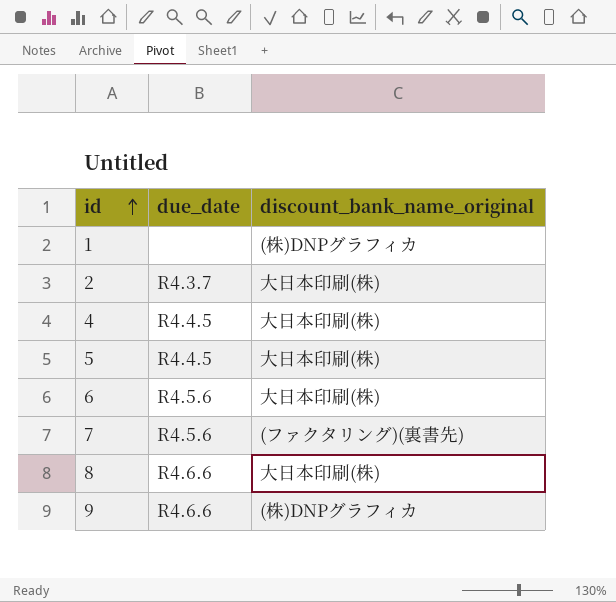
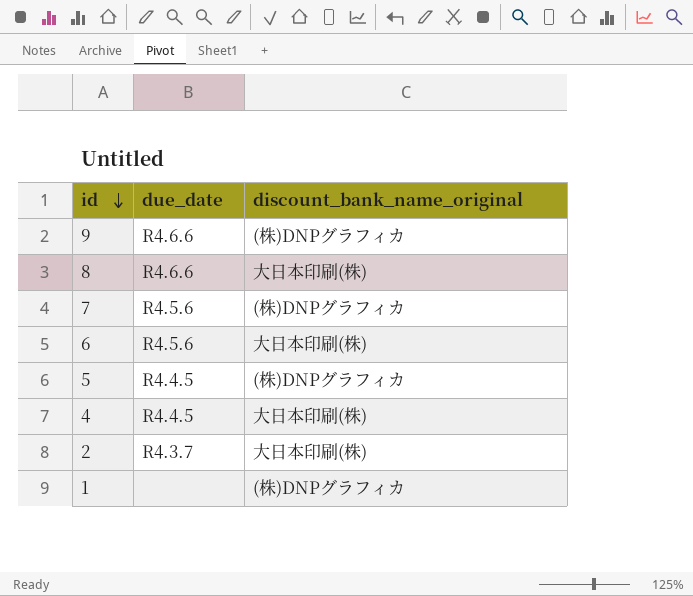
row order: id ascending -> id descending
7 | discount_bank_name_original: (ファクタリング)(裏書先) -> (株)DNPグラフィカ
5 | discount_bank_name_original: 大日本印刷(株) -> (株)DNPグラフィカ

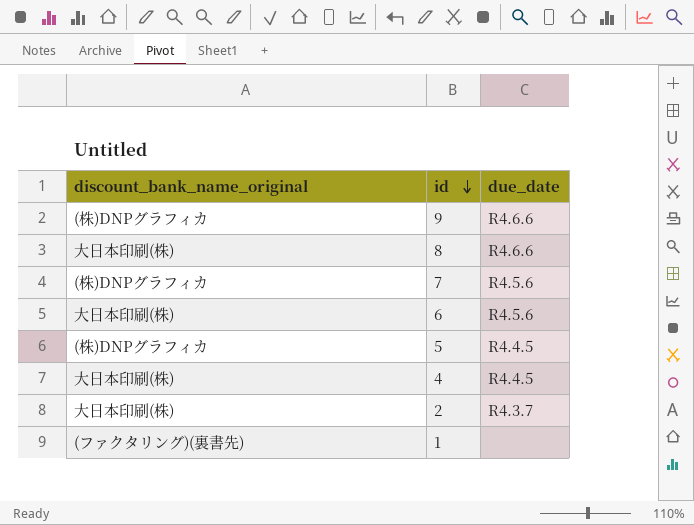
column discount_bank_name_original | position: 3 -> 1
1 | discount_bank_name_original: (株)DNPグラフィカ -> (ファクタリング)(裏書先)

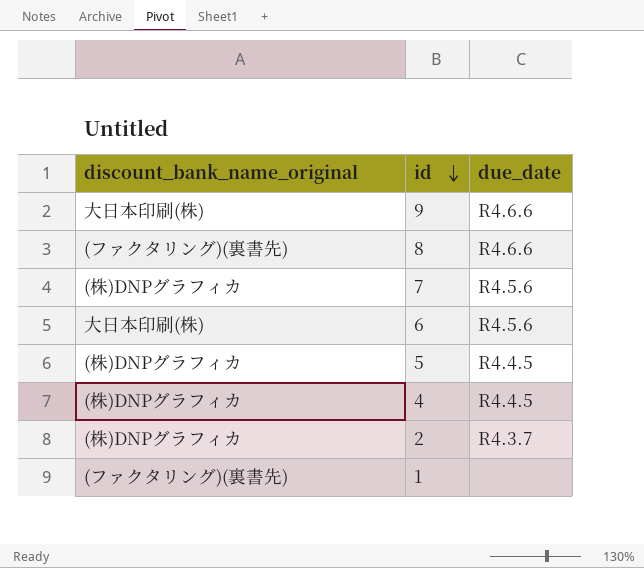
9 | discount_bank_name_original: (株)DNPグラフィカ -> 大日本印刷(株)
8 | discount_bank_name_original: 大日本印刷(株) -> (ファクタリング)(裏書先)
4 | discount_bank_name_original: 大日本印刷(株) -> (株)DNPグラフィカ
2 | discount_bank_name_original: 大日本印刷(株) -> (株)DNPグラフィカ

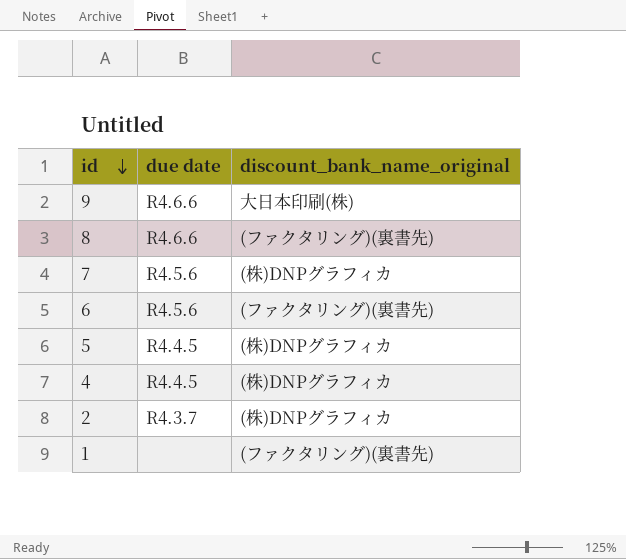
column name: due_date -> due date
column discount_bank_name_original | position: 1 -> 3
6 | discount_bank_name_original: 大日本印刷(株) -> (ファクタリング)(裏書先)

